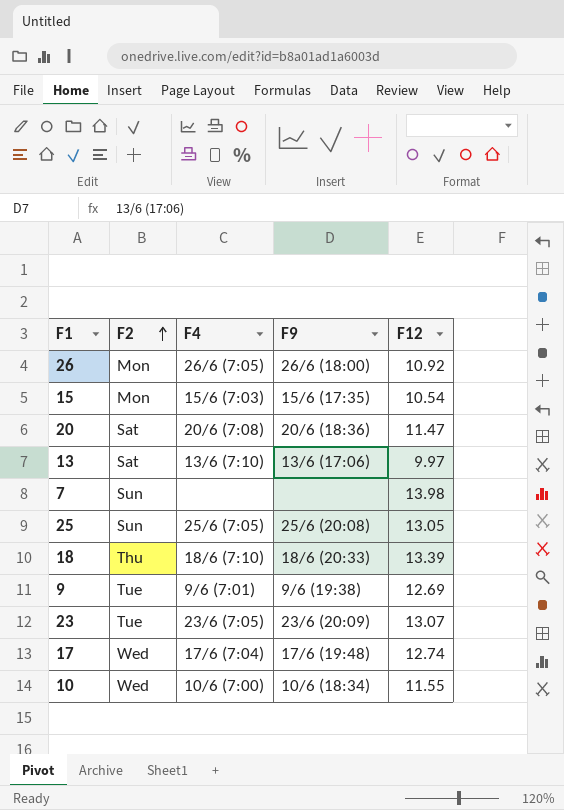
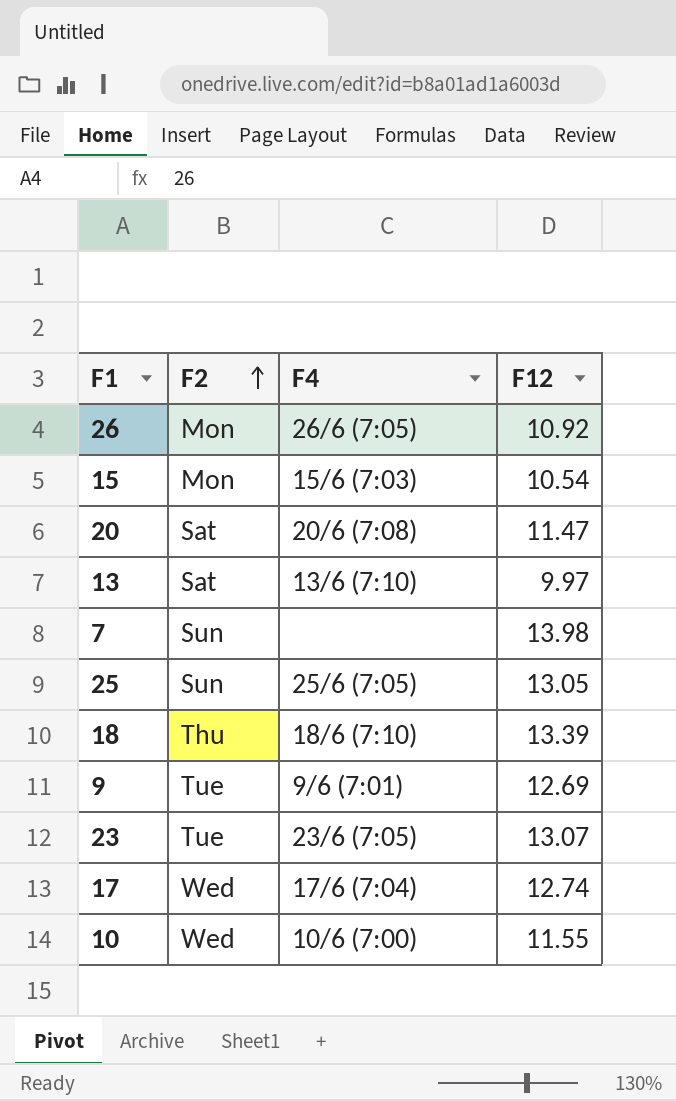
column F9 | position: 4 -> none

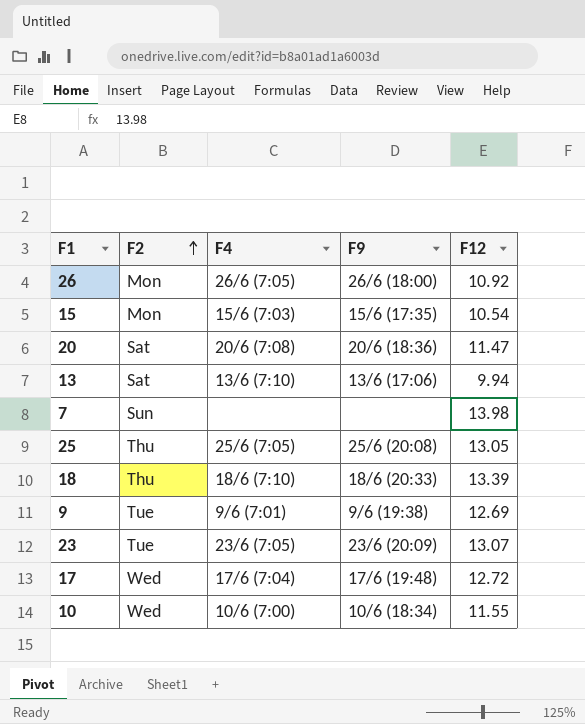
column F9 | position: none -> 4
13 | F12: 9.97 -> 9.94
25 | F2: Sun -> Thu
17 | F12: 12.74 -> 12.72

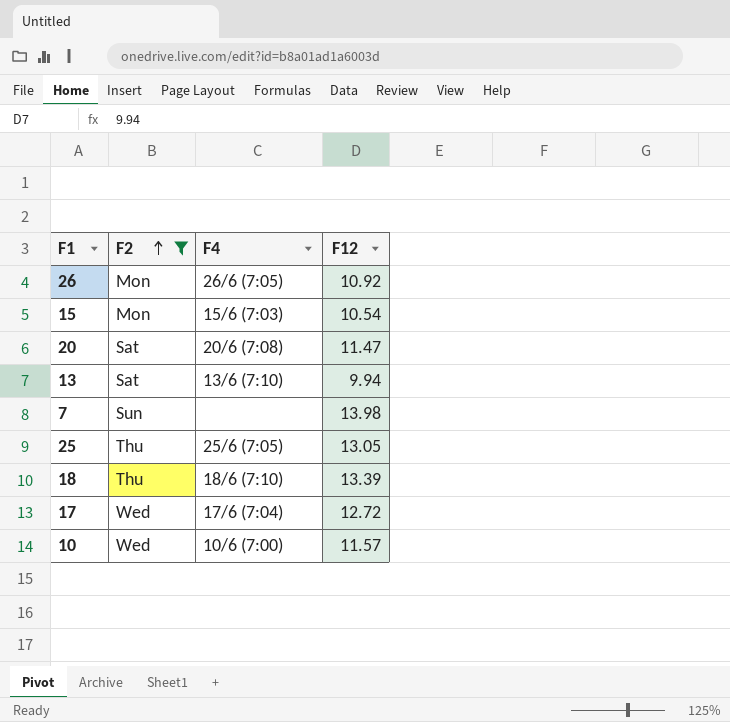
filter: none -> F2 != Tue
column F9 | position: 4 -> none
10 | F12: 11.55 -> 11.57

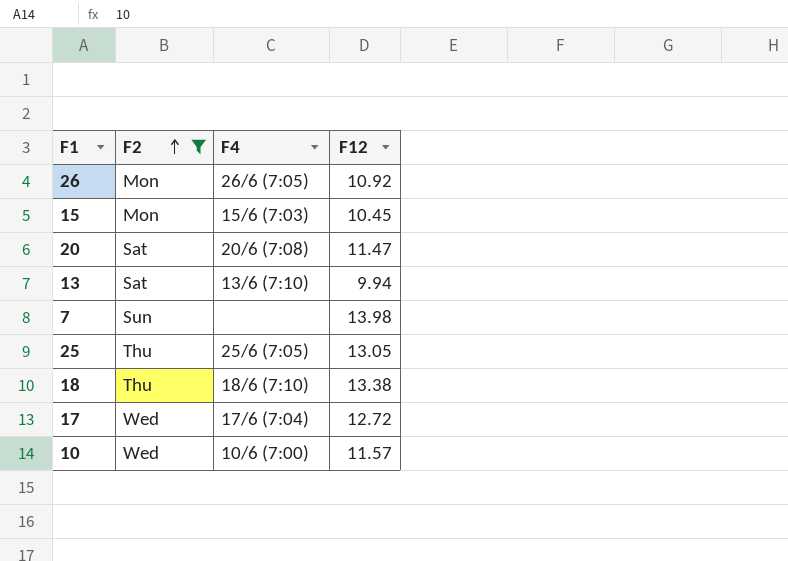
15 | F12: 10.54 -> 10.45
18 | F12: 13.39 -> 13.38

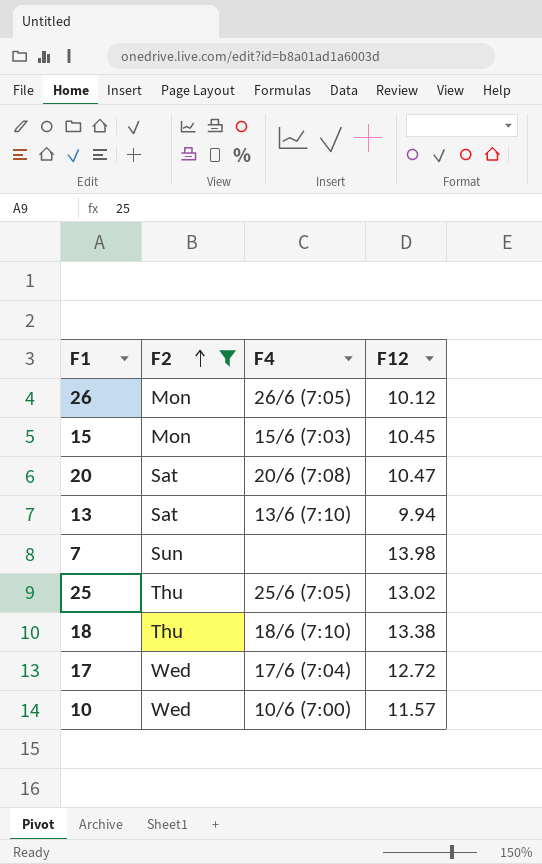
26 | F12: 10.92 -> 10.12
20 | F12: 11.47 -> 10.47
25 | F12: 13.05 -> 13.02

